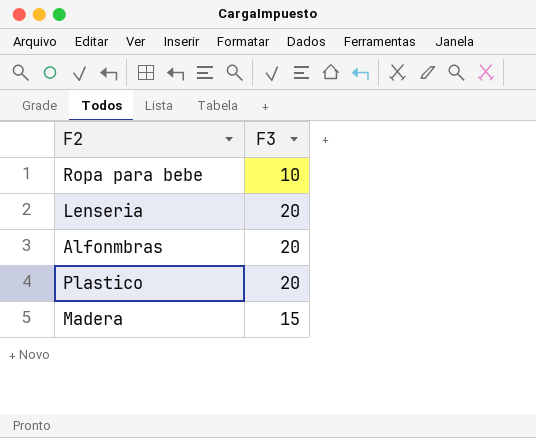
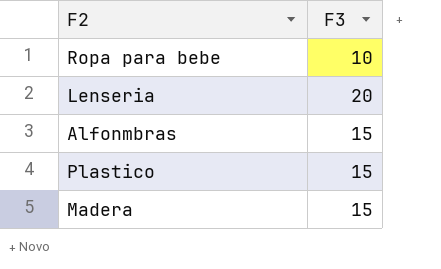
Alfonmbras | F3: 20 -> 15
Plastico | F3: 20 -> 15

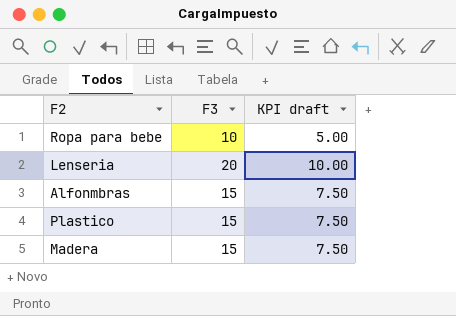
column KPI draft | formula: none -> [F3] * 0.5

